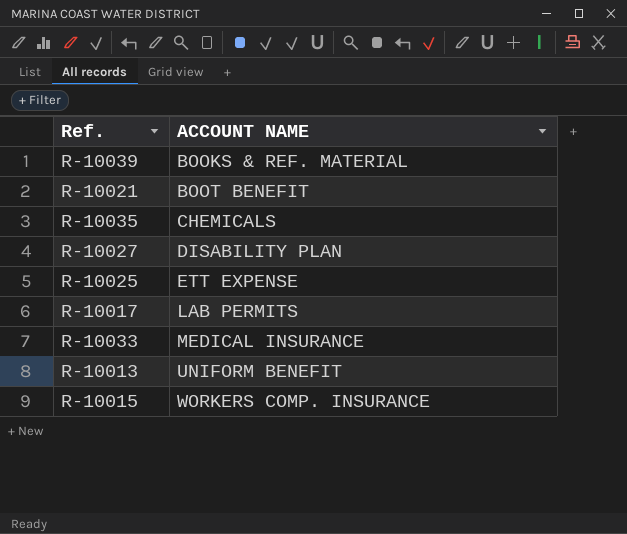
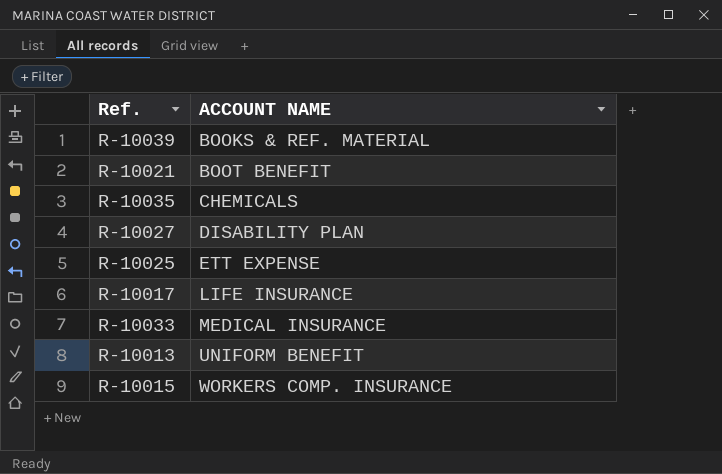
R-10017 | ACCOUNT NAME: LAB PERMITS -> LIFE INSURANCE

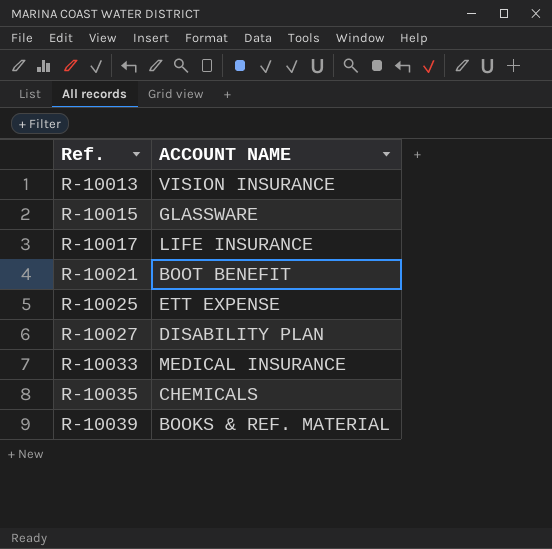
row order: ACCOUNT NAME ascending -> Ref. ascending
R-10013 | ACCOUNT NAME: UNIFORM BENEFIT -> VISION INSURANCE
R-10015 | ACCOUNT NAME: WORKERS COMP. INSURANCE -> GLASSWARE

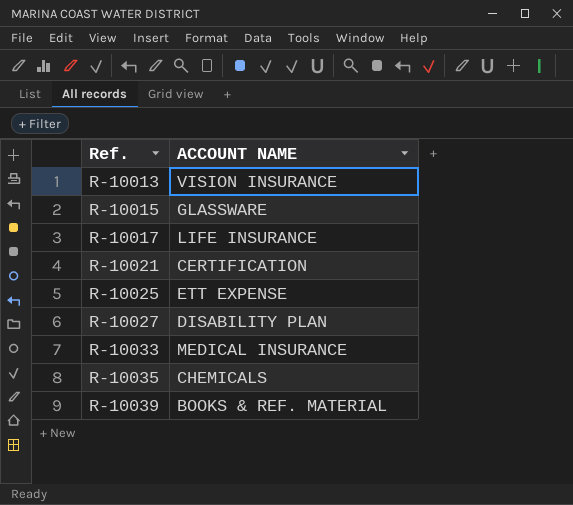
R-10021 | ACCOUNT NAME: BOOT BENEFIT -> CERTIFICATION

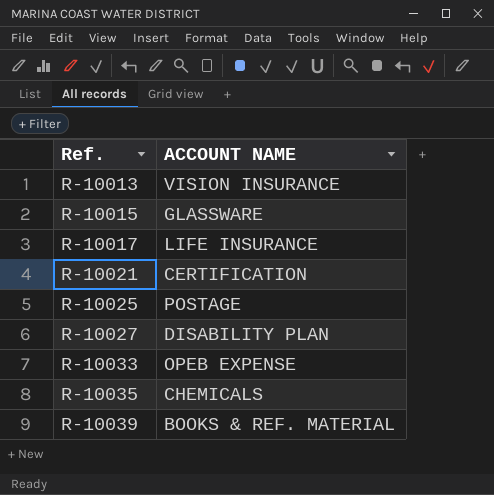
R-10025 | ACCOUNT NAME: ETT EXPENSE -> POSTAGE
R-10033 | ACCOUNT NAME: MEDICAL INSURANCE -> OPEB EXPENSE

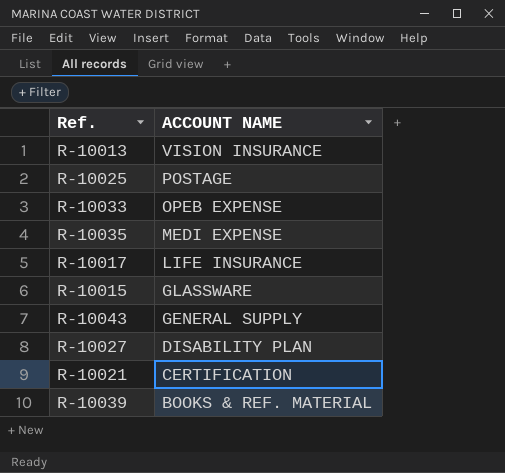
row order: Ref. ascending -> ACCOUNT NAME descending
R-10035 | ACCOUNT NAME: CHEMICALS -> MEDI EXPENSE
row R-10043: none -> GENERAL SUPPLY

